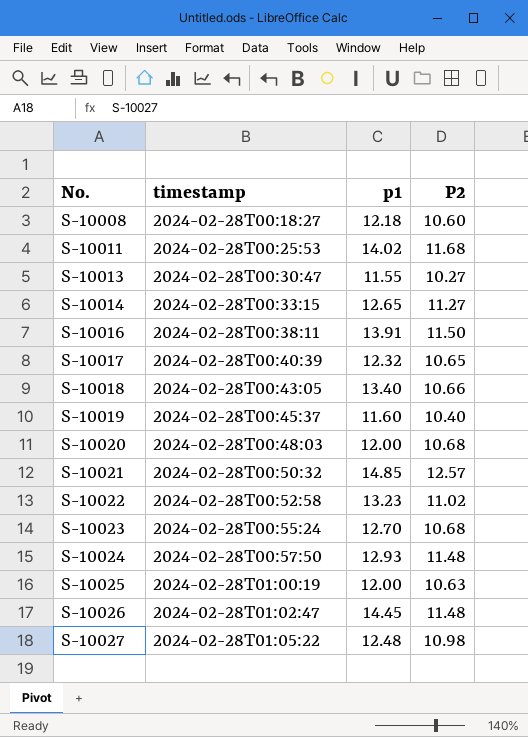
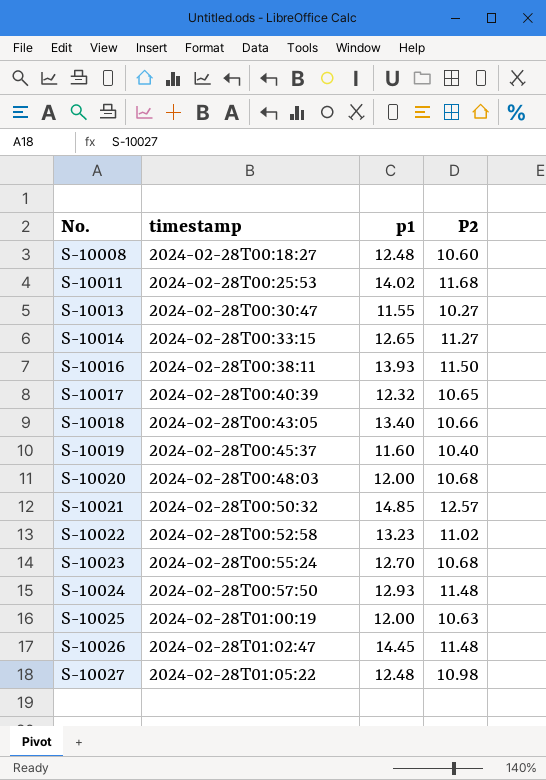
S-10008 | p1: 12.18 -> 12.48
S-10016 | p1: 13.91 -> 13.93

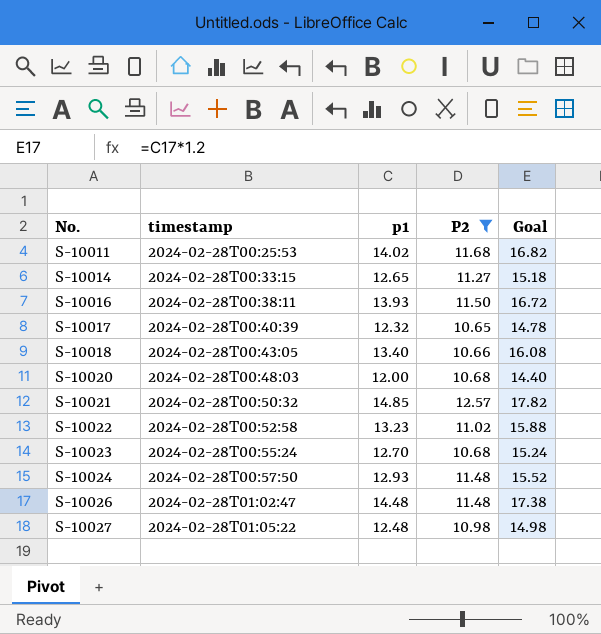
filter: none -> P2 >= 10.65
column Goal | formula: none -> [p1] * 1.2
S-10026 | p1: 14.45 -> 14.48

